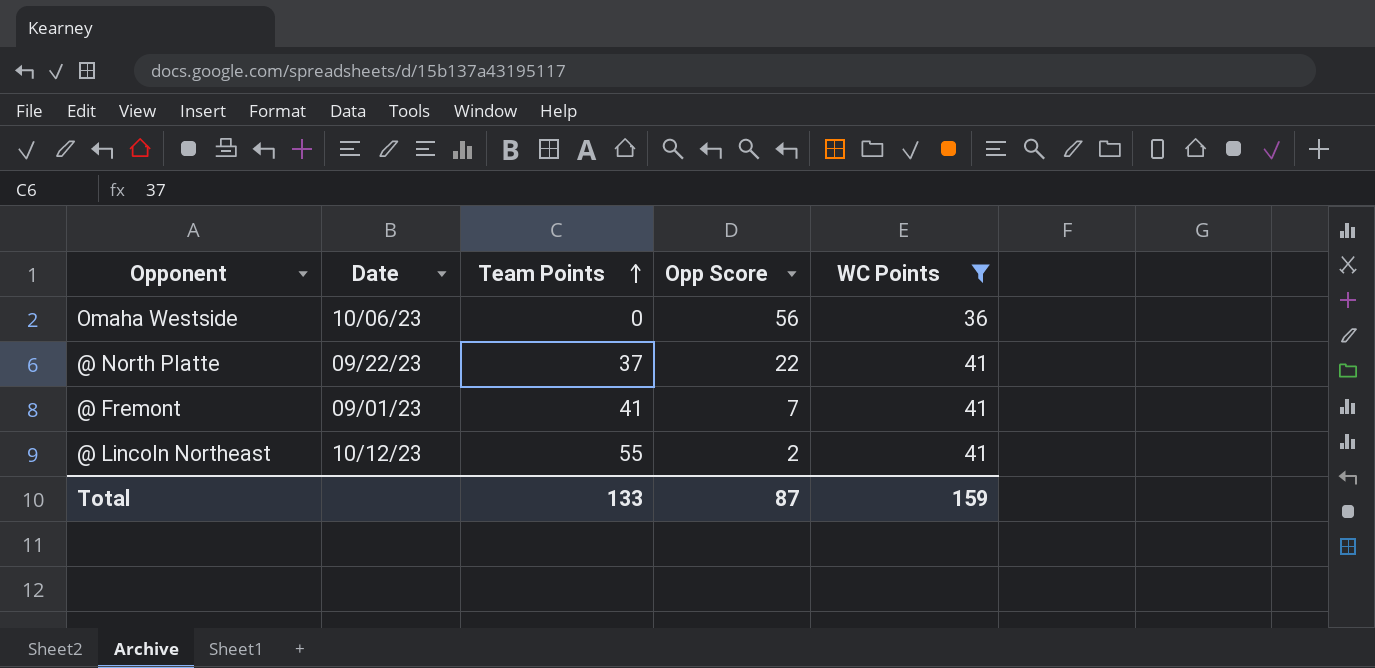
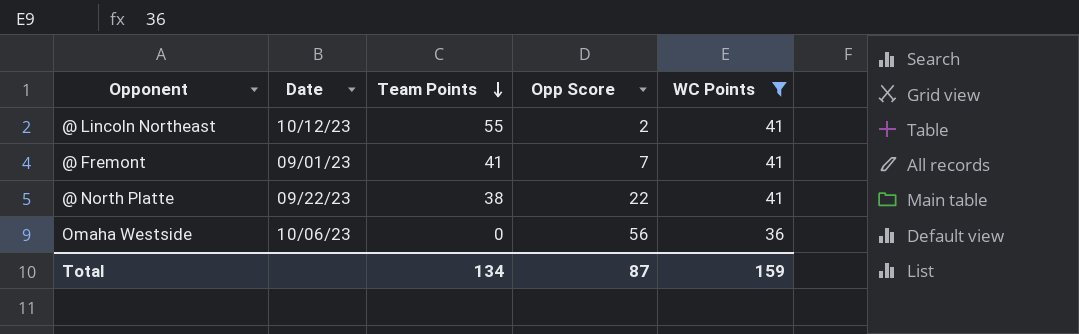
row order: Team Points ascending -> Team Points descending
@ North Platte | Team Points: 37 -> 38
Total | Team Points: 133 -> 134

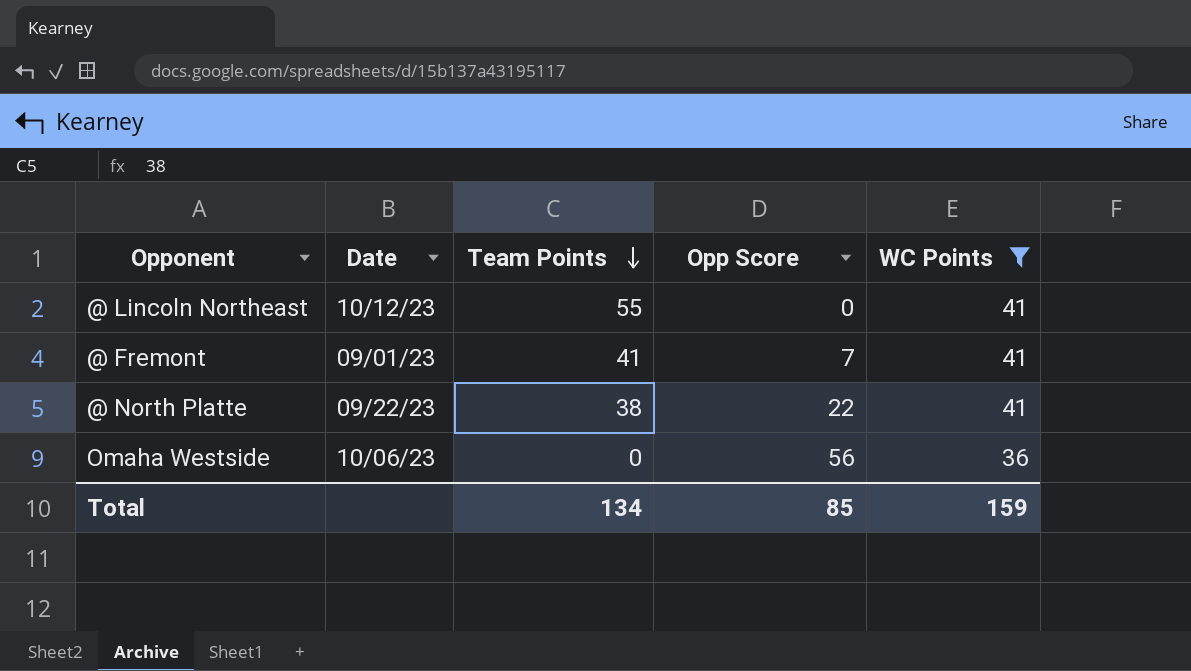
@ Lincoln Northeast | Opp Score: 2 -> 0
Total | Opp Score: 87 -> 85

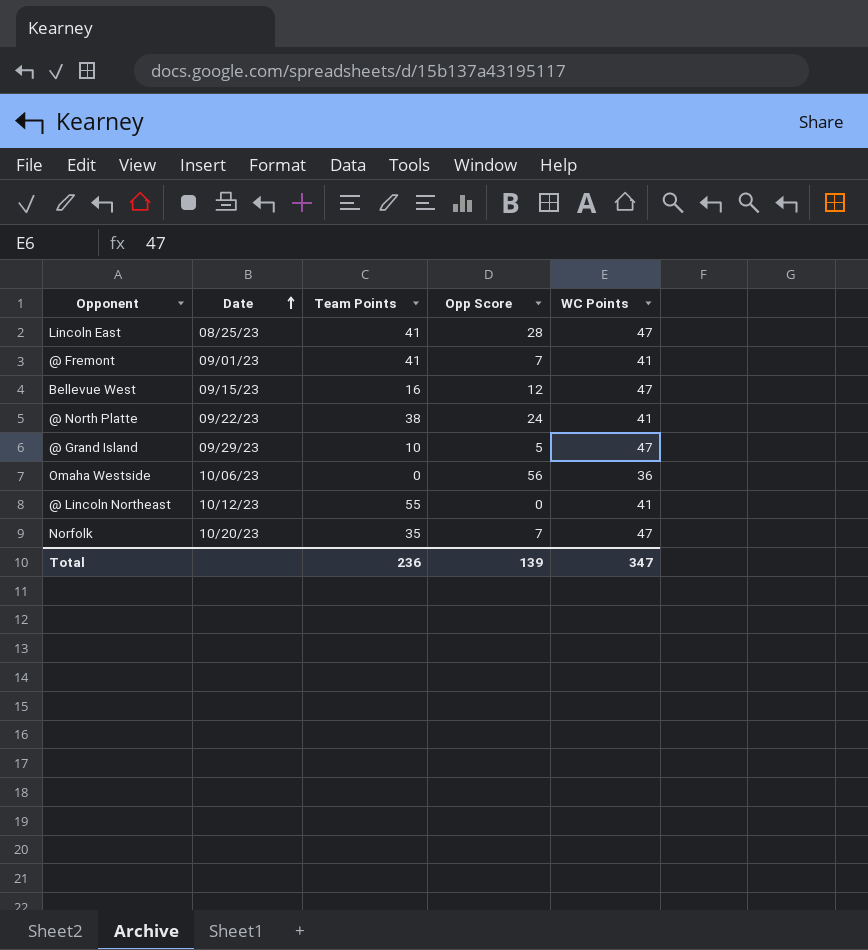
filter: WC Points != 47 -> none
row order: Team Points descending -> Date ascending
@ North Platte | Opp Score: 22 -> 24
Total | Team Points: 134 -> 236
Total | Opp Score: 85 -> 139
Total | WC Points: 159 -> 347

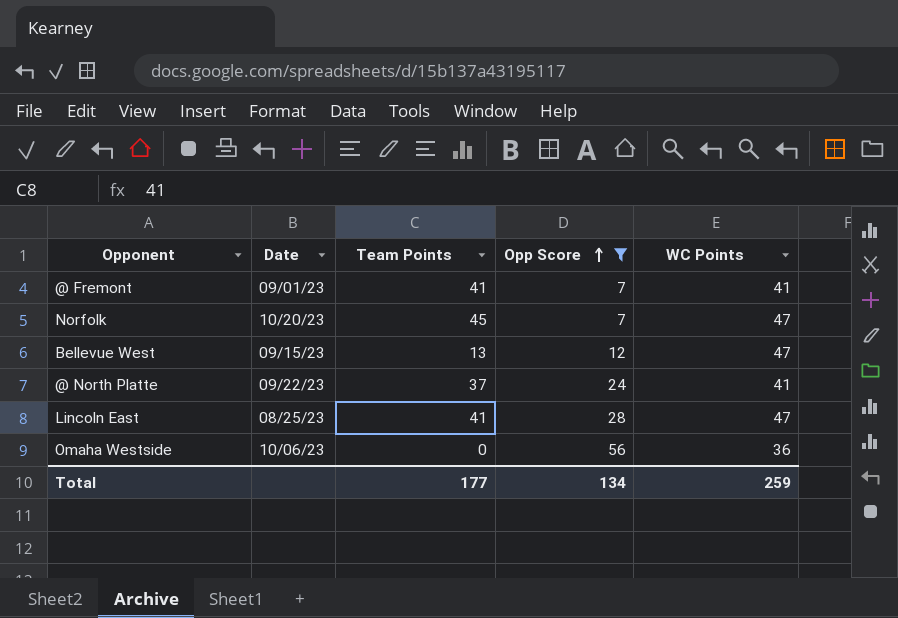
filter: none -> Opp Score >= 7
row order: Date ascending -> Opp Score ascending
Norfolk | Team Points: 35 -> 45
Bellevue West | Team Points: 16 -> 13
@ North Platte | Team Points: 38 -> 37
Total | Team Points: 236 -> 177
Total | Opp Score: 139 -> 134
Total | WC Points: 347 -> 259

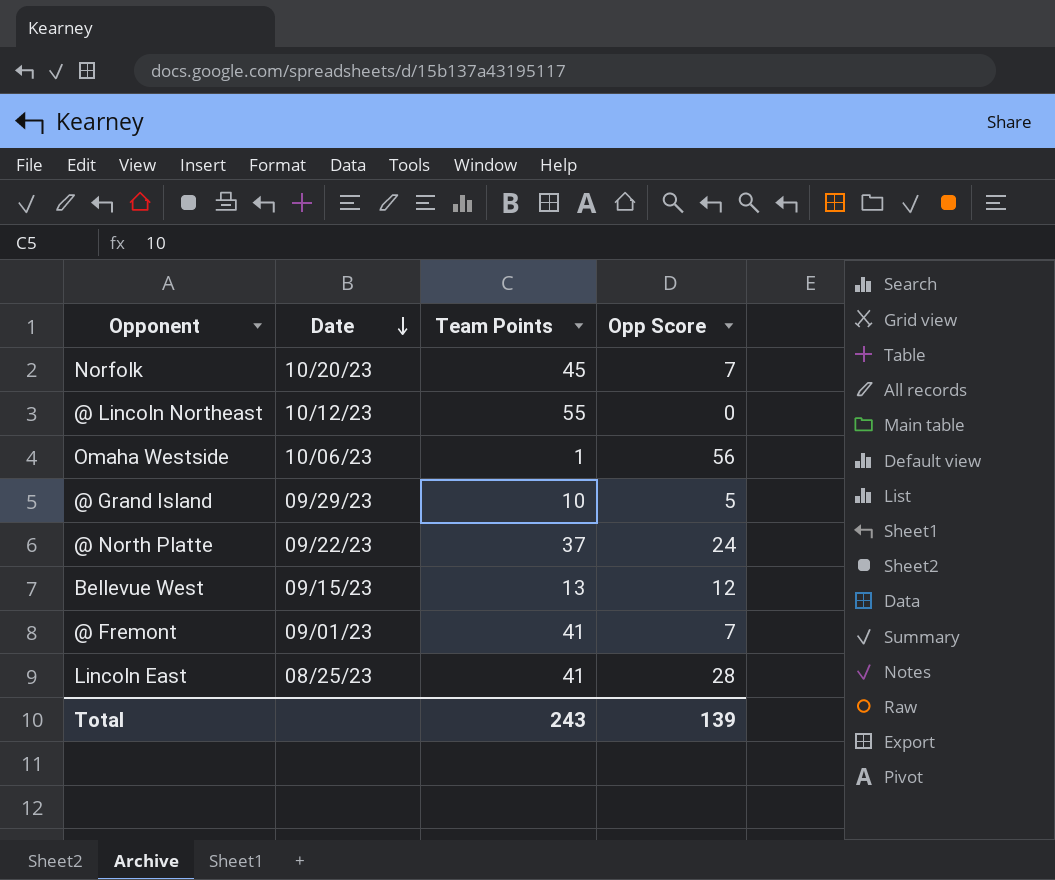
filter: Opp Score >= 7 -> none
row order: Opp Score ascending -> Date descending
column WC Points | position: 5 -> none
Omaha Westside | Team Points: 0 -> 1
Total | Team Points: 177 -> 243
Total | Opp Score: 134 -> 139

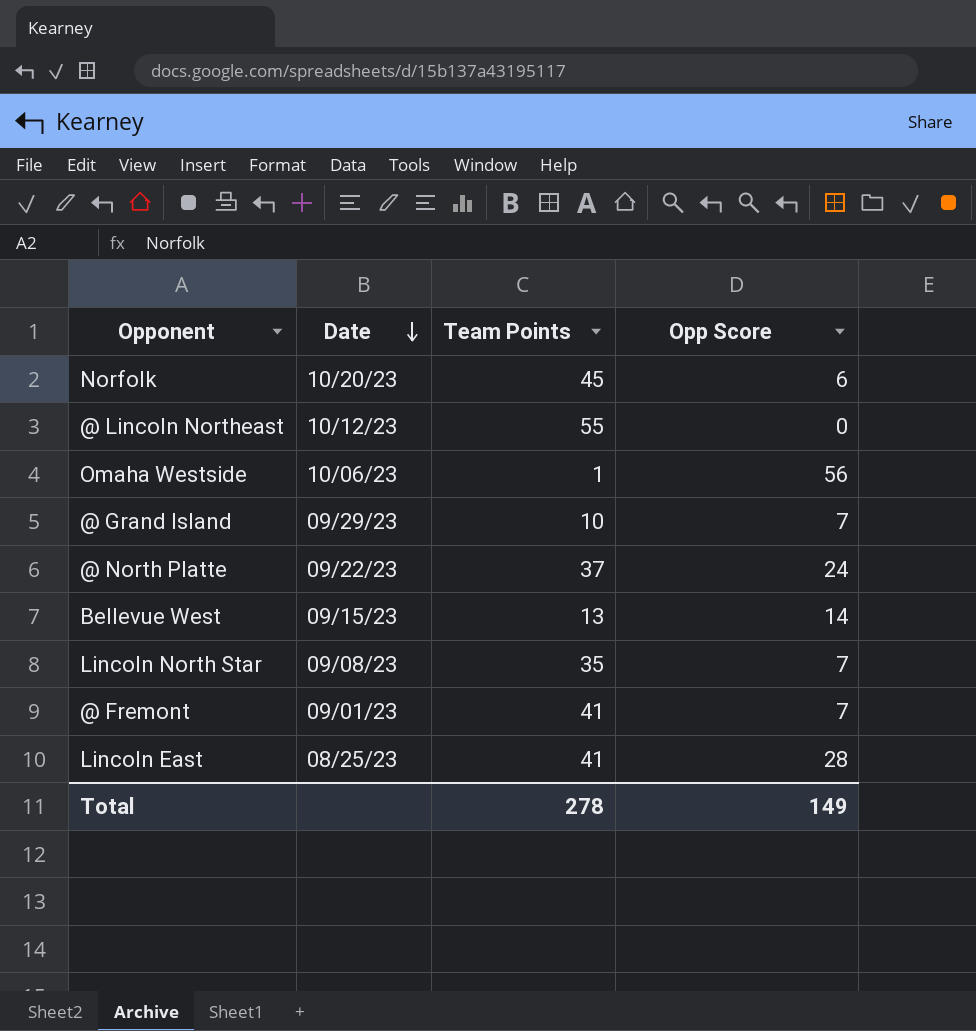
Norfolk | Opp Score: 7 -> 6
@ Grand Island | Opp Score: 5 -> 7
Bellevue West | Opp Score: 12 -> 14
row Lincoln North Star: none -> 09/08/23 | 35 | 7
Total | Team Points: 243 -> 278
Total | Opp Score: 139 -> 149

